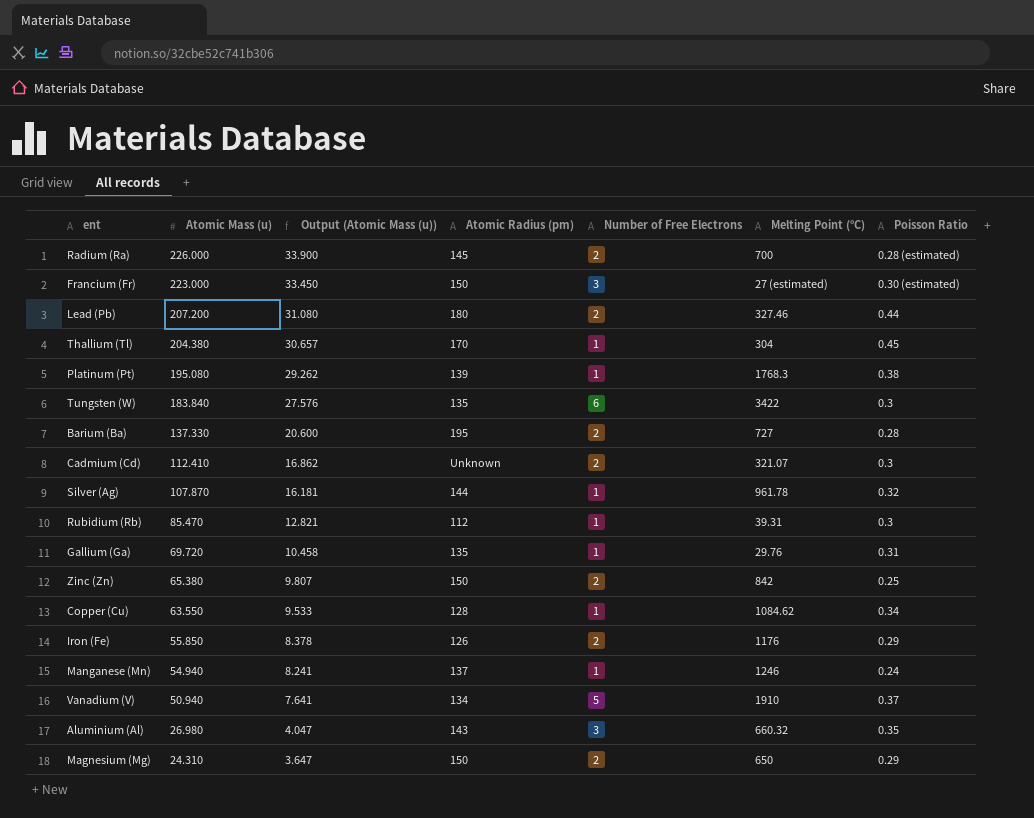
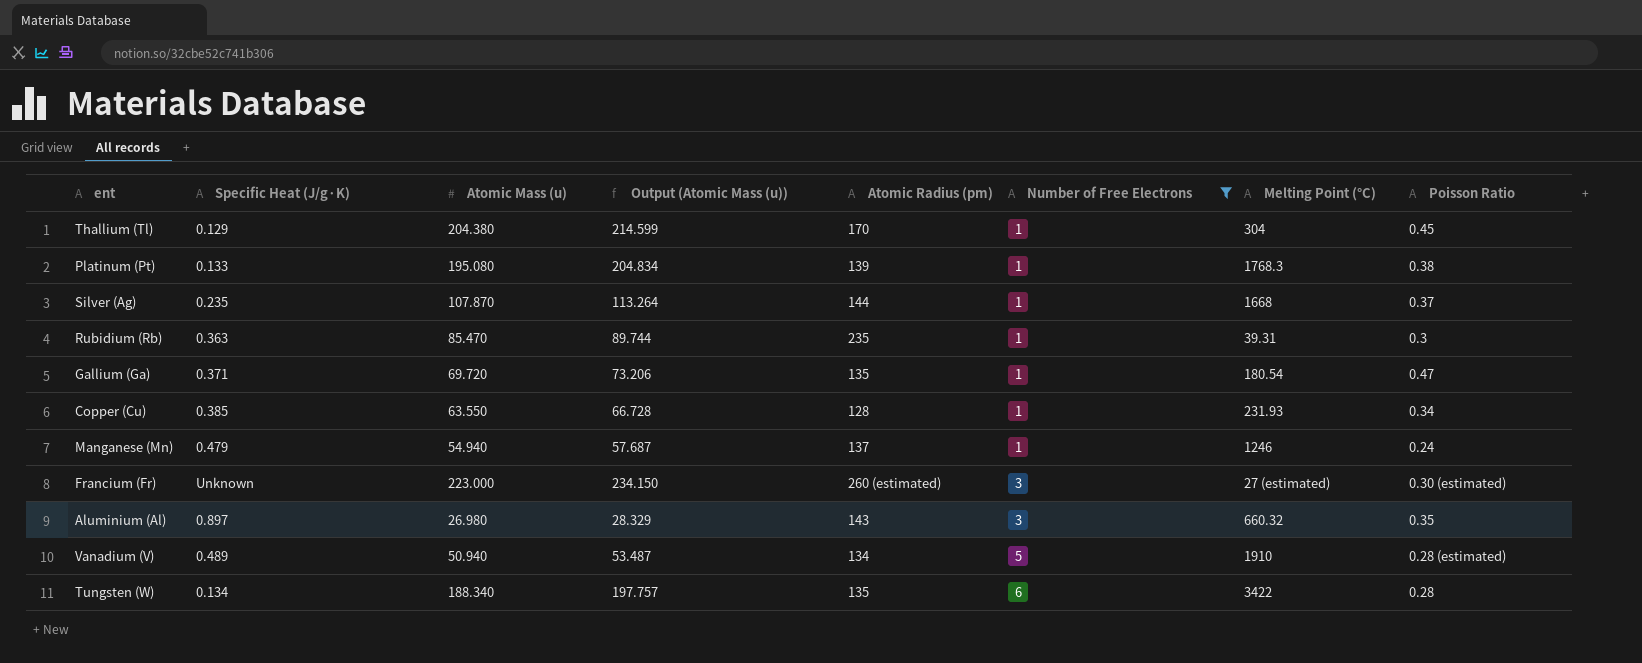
filter: none -> Number of Free Electrons != 2
row order: Atomic Mass (u) descending -> Number of Free Electrons ascending
column Specific Heat (J/g·K) | position: none -> 2
column Output (Atomic Mass (u)) | formula: [Atomic Mass (u)] * 0.15 -> [Atomic Mass (u)] * 1.05
Silver (Ag) | Melting Point (°C): 961.78 -> 1668
Silver (Ag) | Poisson Ratio: 0.32 -> 0.37
Rubidium (Rb) | Atomic Radius (pm): 112 -> 235
Gallium (Ga) | Melting Point (°C): 29.76 -> 180.54
Gallium (Ga) | Poisson Ratio: 0.31 -> 0.47
Copper (Cu) | Melting Point (°C): 1084.62 -> 231.93
Francium (Fr) | Atomic Radius (pm): 150 -> 260 (estimated)
Vanadium (V) | Poisson Ratio: 0.37 -> 0.28 (estimated)
Tungsten (W) | Atomic Mass (u): 183.840 -> 188.340
Tungsten (W) | Poisson Ratio: 0.3 -> 0.28

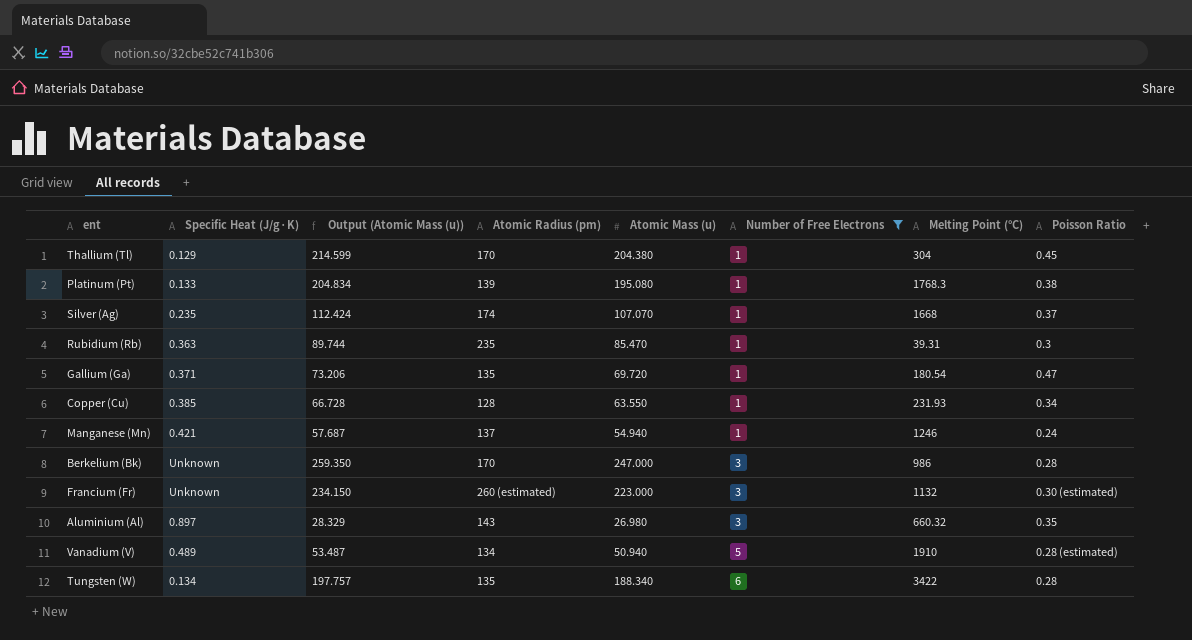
column Atomic Mass (u) | position: 3 -> 5
Silver (Ag) | Output (Atomic Mass (u)): 113.264 -> 112.424
Silver (Ag) | Atomic Radius (pm): 144 -> 174
Silver (Ag) | Atomic Mass (u): 107.870 -> 107.070
Manganese (Mn) | Specific Heat (J/g·K): 0.479 -> 0.421
row Berkelium (Bk): none -> Unknown | 259.350 | 170 | 247.000 | 3 | 986 | 0.28
Francium (Fr) | Melting Point (°C): 27 (estimated) -> 1132

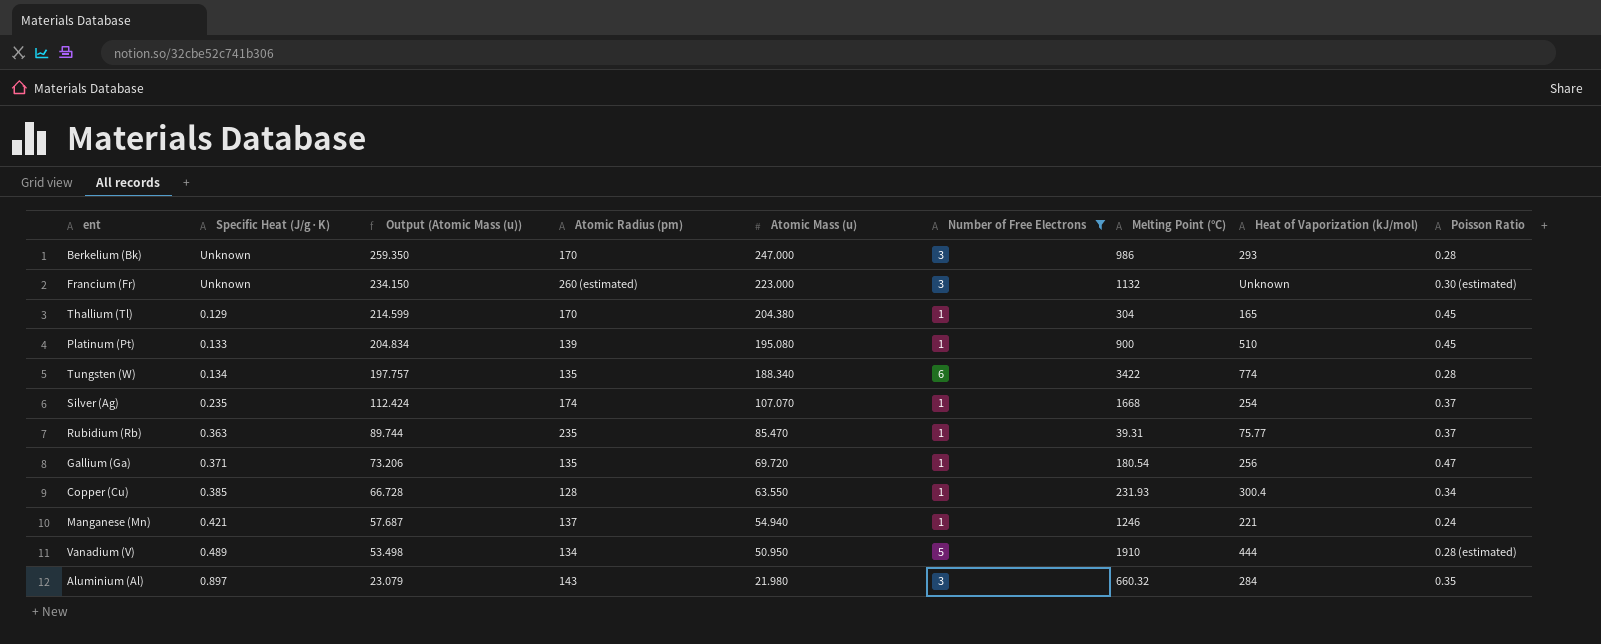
row order: Number of Free Electrons ascending -> Output (Atomic Mass (u)) descending
column Heat of Vaporization (kJ/mol) | position: none -> 8
Platinum (Pt) | Melting Point (°C): 1768.3 -> 900
Platinum (Pt) | Poisson Ratio: 0.38 -> 0.45
Rubidium (Rb) | Poisson Ratio: 0.3 -> 0.37
Vanadium (V) | Output (Atomic Mass (u)): 53.487 -> 53.498
Vanadium (V) | Atomic Mass (u): 50.940 -> 50.950
Aluminium (Al) | Output (Atomic Mass (u)): 28.329 -> 23.079
Aluminium (Al) | Atomic Mass (u): 26.980 -> 21.980

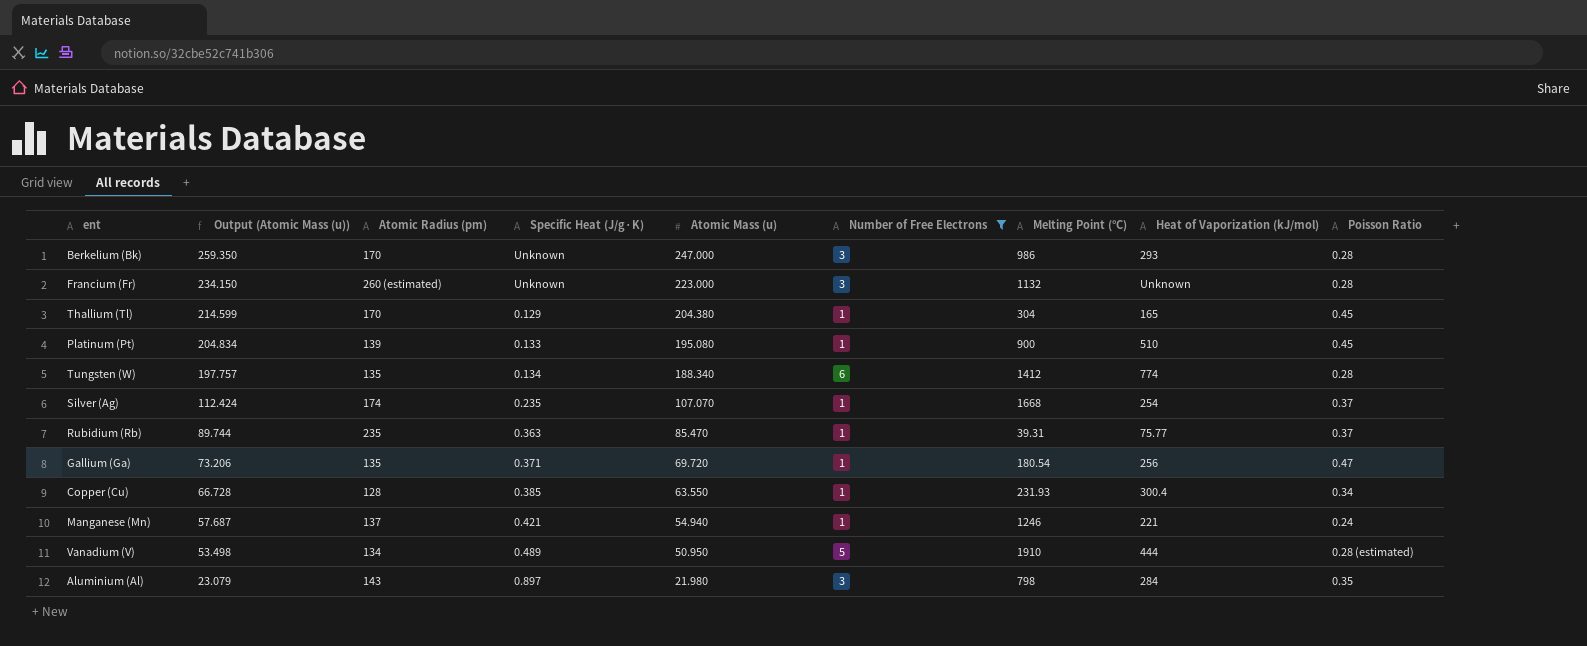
column Specific Heat (J/g·K) | position: 2 -> 4
Francium (Fr) | Poisson Ratio: 0.30 (estimated) -> 0.28
Tungsten (W) | Melting Point (°C): 3422 -> 1412
Aluminium (Al) | Melting Point (°C): 660.32 -> 798

